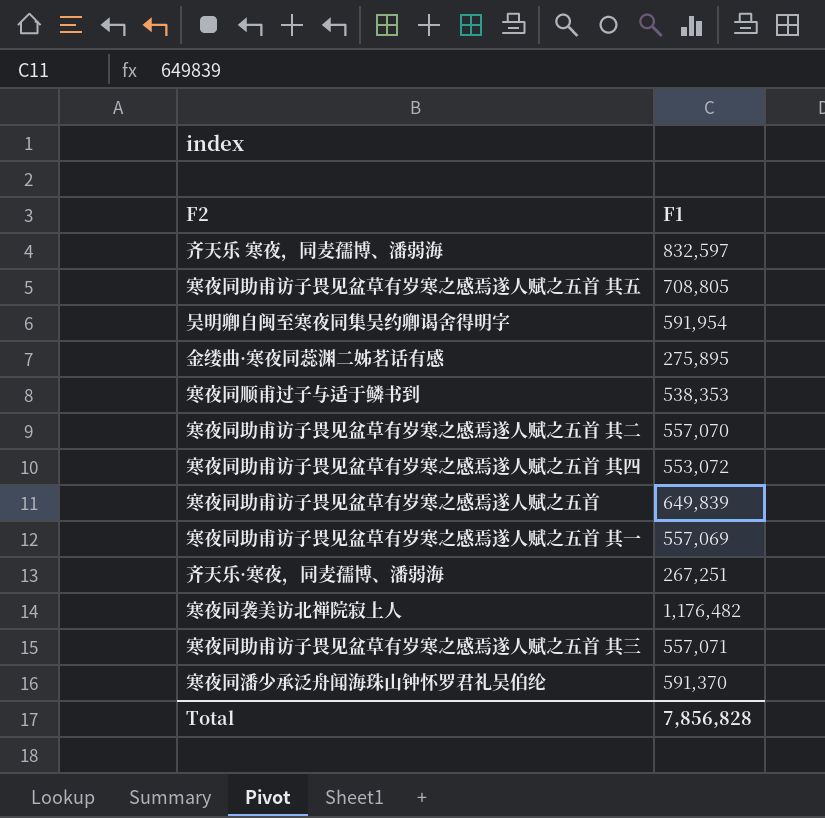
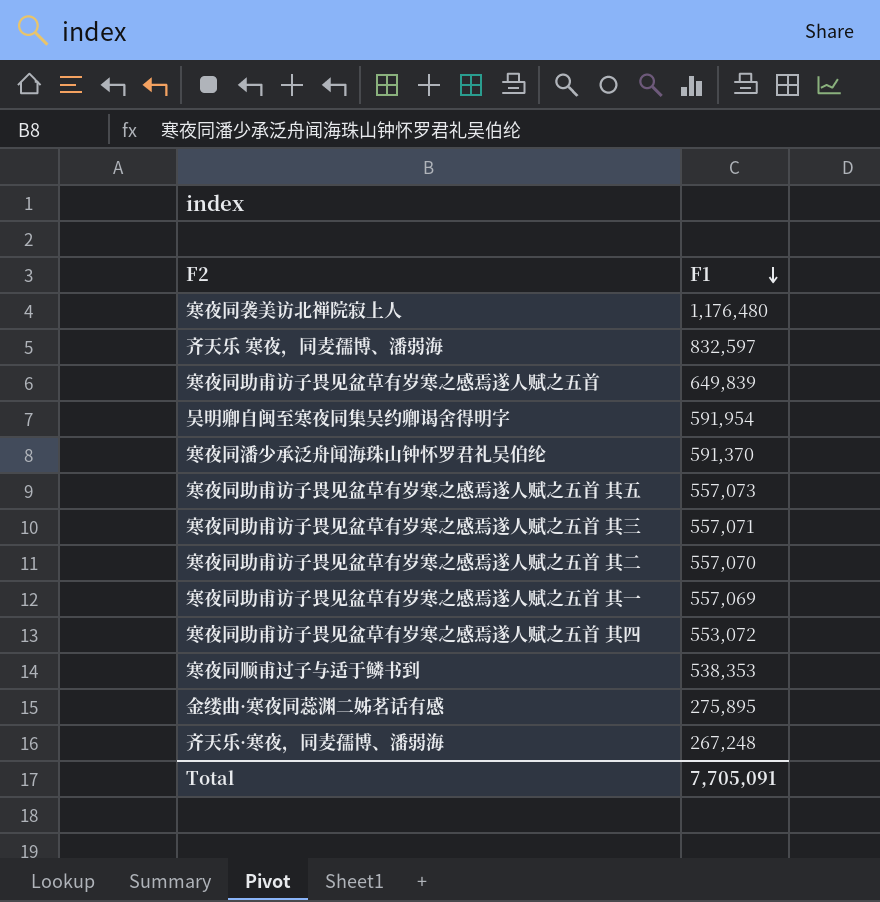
row order: none -> F1 descending
寒夜同袭美访北禅院寂上人 | F1: 1,176,482 -> 1,176,480
寒夜同助甫访子畏见盆草有岁寒之感焉遂人赋之五首 其五 | F1: 708,805 -> 557,073
齐天乐·寒夜，同麦孺博、潘弱海 | F1: 267,251 -> 267,248
Total | F1: 7,856,828 -> 7,705,091

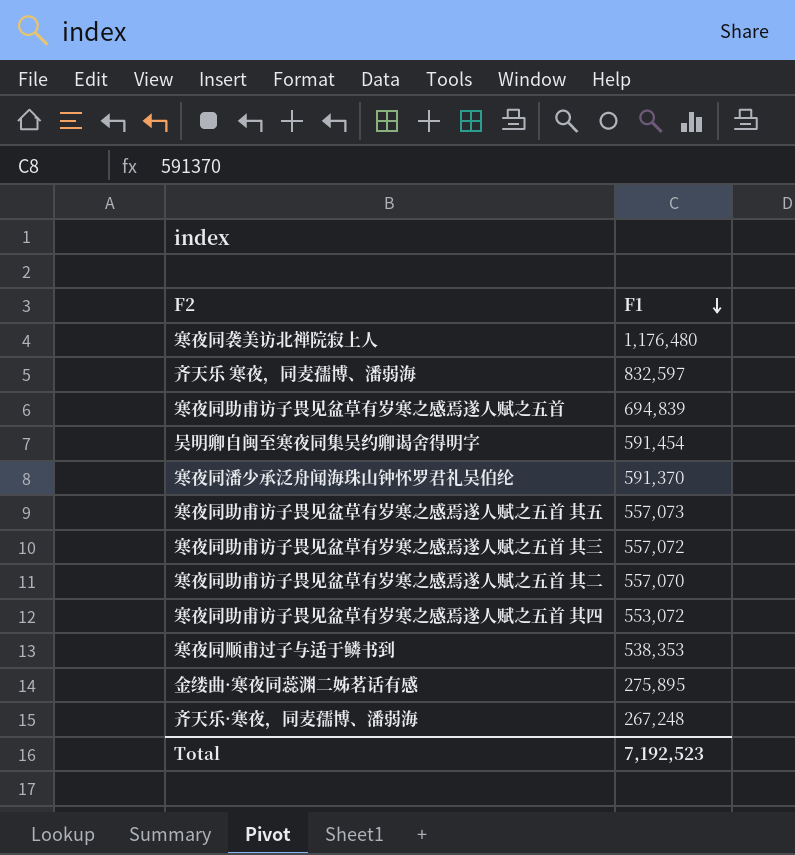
row 寒夜同助甫访子畏见盆草有岁寒之感焉遂人赋之五首 其一: 557,069 -> none
寒夜同助甫访子畏见盆草有岁寒之感焉遂人赋之五首 | F1: 649,839 -> 694,839
吴明卿自闽至寒夜同集吴约卿谒舍得明字 | F1: 591,954 -> 591,454
寒夜同助甫访子畏见盆草有岁寒之感焉遂人赋之五首 其三 | F1: 557,071 -> 557,072
Total | F1: 7,705,091 -> 7,192,523

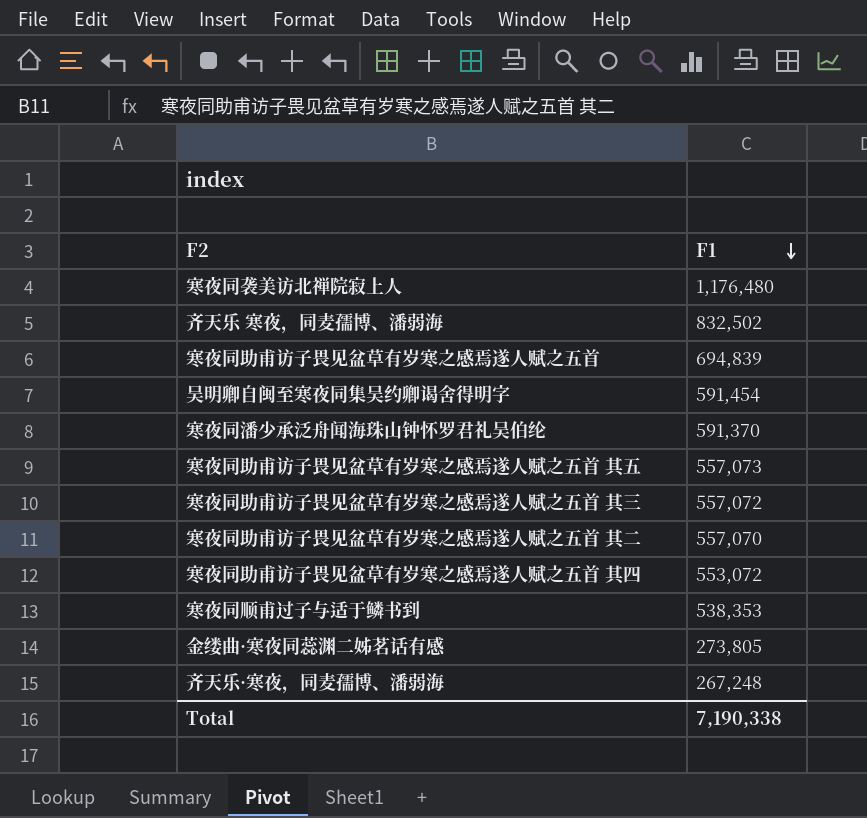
齐天乐 寒夜，同麦孺博、潘弱海 | F1: 832,597 -> 832,502
金缕曲·寒夜同蕊渊二姊茗话有感 | F1: 275,895 -> 273,805
Total | F1: 7,192,523 -> 7,190,338

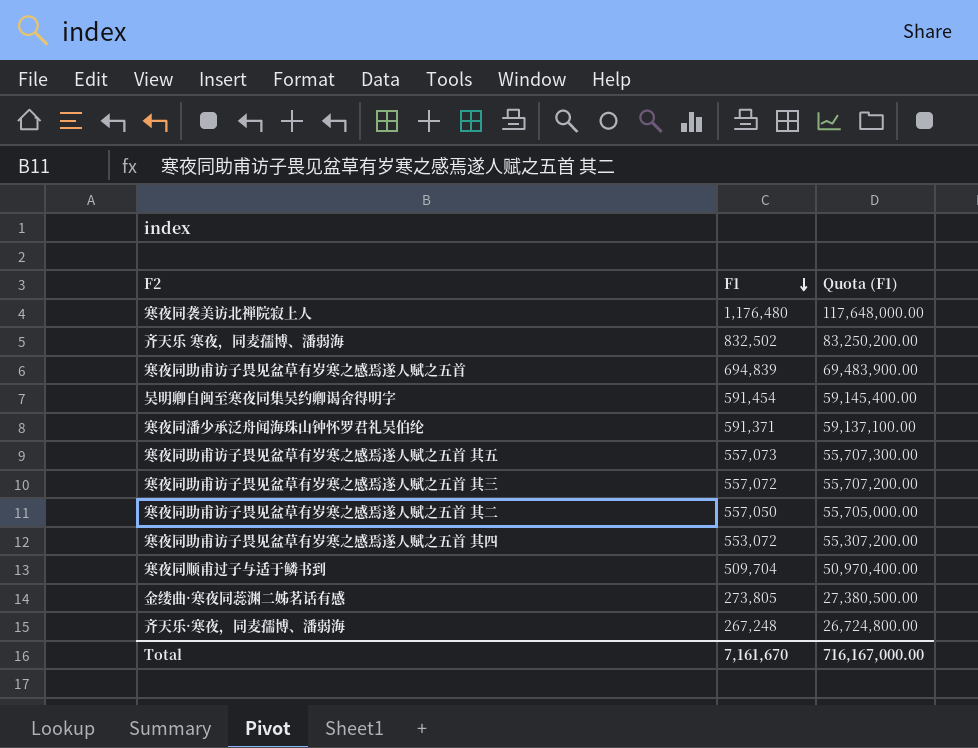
column Quota (F1) | formula: none -> [F1] * 100
寒夜同潘少承泛舟闻海珠山钟怀罗君礼吴伯纶 | F1: 591,370 -> 591,371
寒夜同助甫访子畏见盆草有岁寒之感焉遂人赋之五首 其二 | F1: 557,070 -> 557,050
寒夜同顺甫过子与适于鳞书到 | F1: 538,353 -> 509,704
Total | F1: 7,190,338 -> 7,161,670

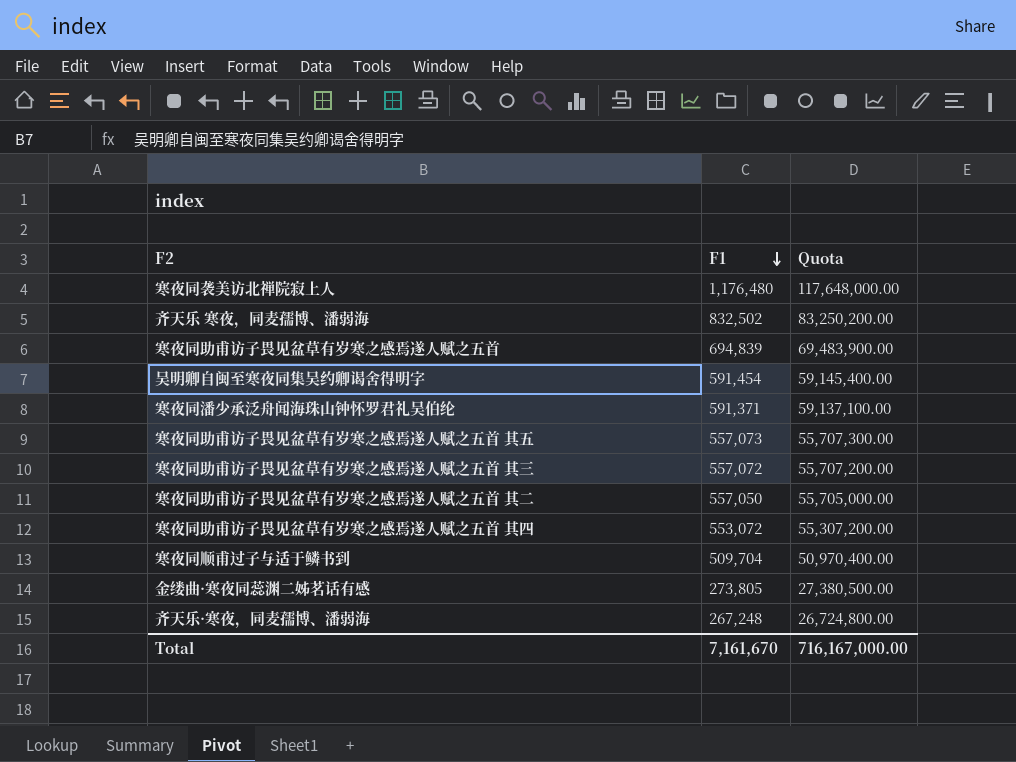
column name: Quota (F1) -> Quota

